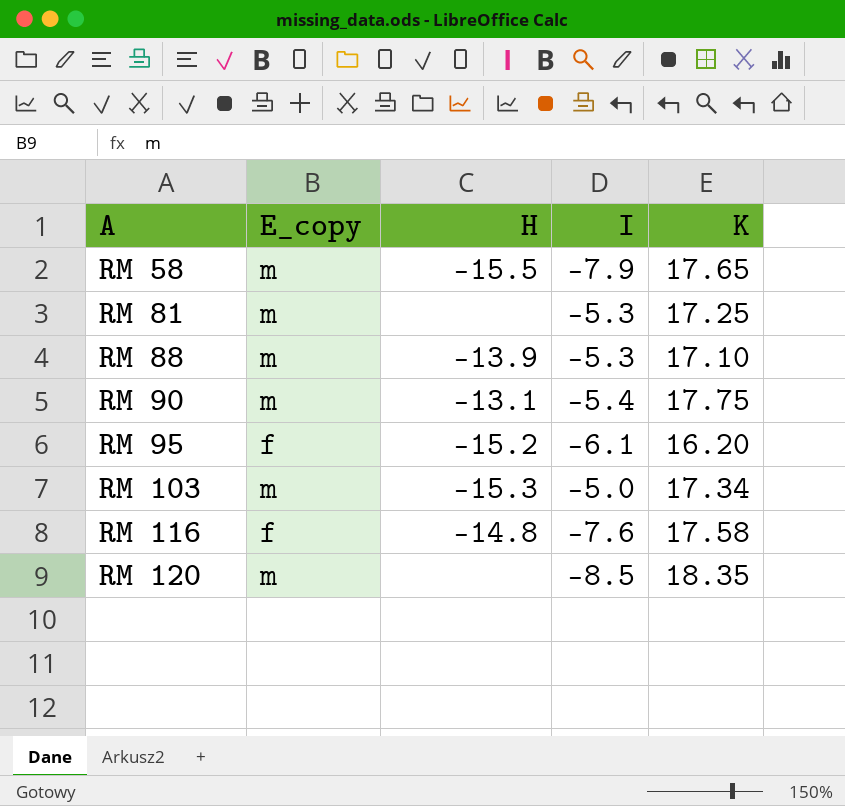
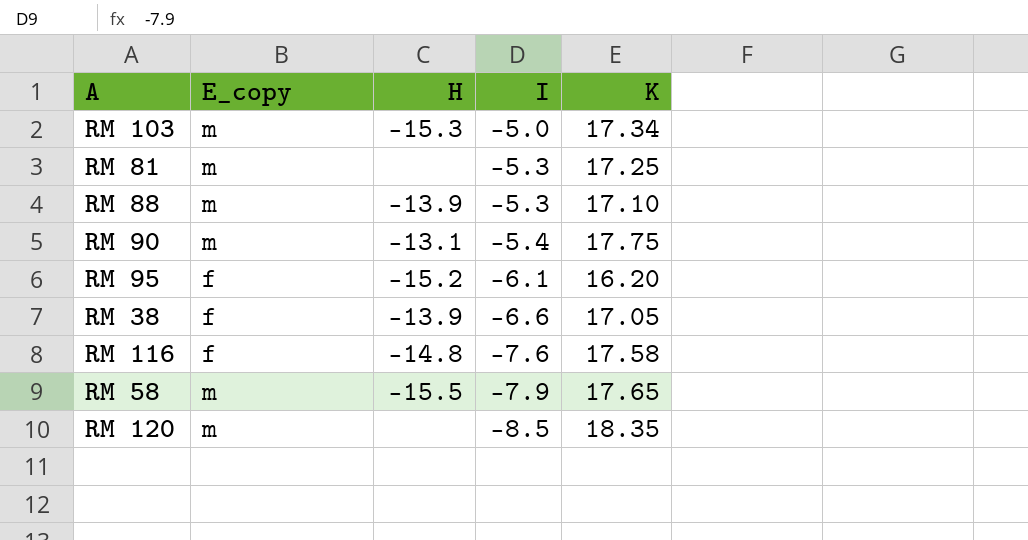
row order: A ascending -> I descending
row RM 38: none -> f | -13.9 | -6.6 | 17.05

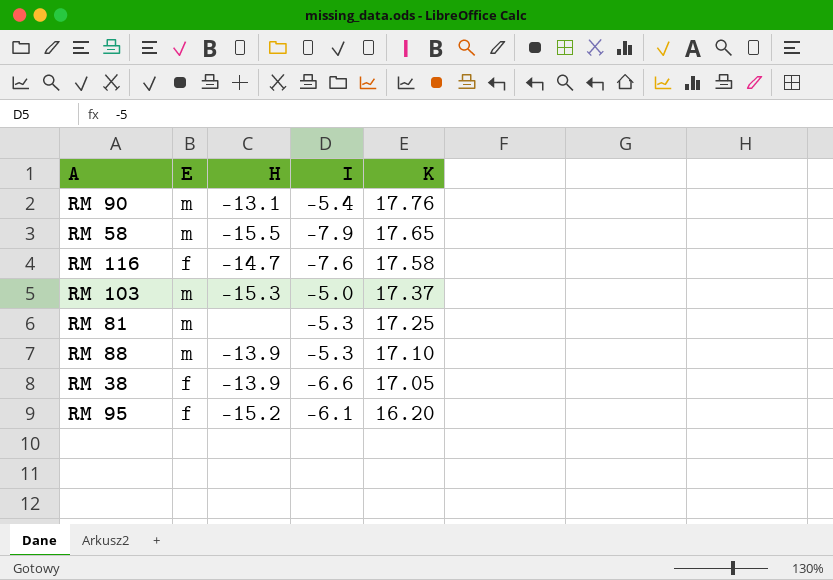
row order: I descending -> K descending
column name: E_copy -> E
row RM 120: m | none | -8.5 | 18.35 -> none
RM 90 | K: 17.75 -> 17.76
RM 116 | H: -14.8 -> -14.7
RM 103 | K: 17.34 -> 17.37

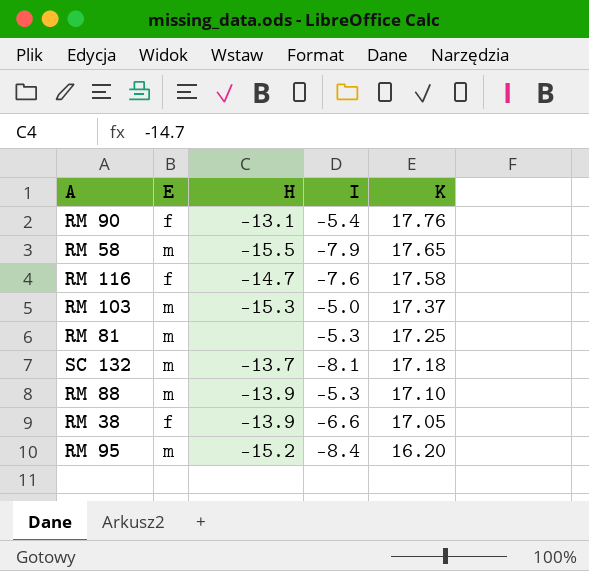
RM 90 | E: m -> f
row SC 132: none -> m | -13.7 | -8.1 | 17.18
RM 95 | E: f -> m
RM 95 | I: -6.1 -> -8.4

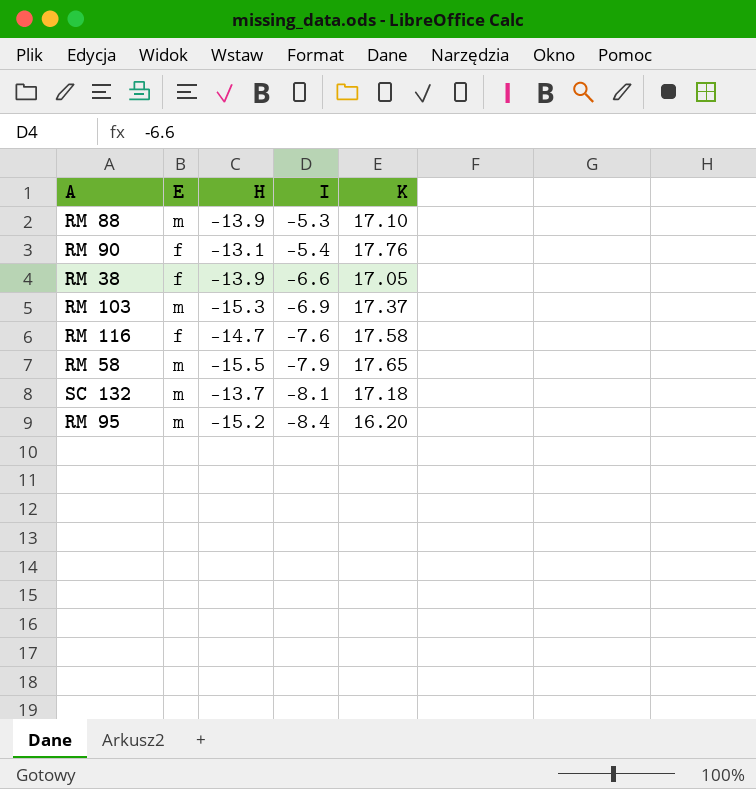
row order: K descending -> I descending
row RM 81: m | none | -5.3 | 17.25 -> none
RM 103 | I: -5.0 -> -6.9

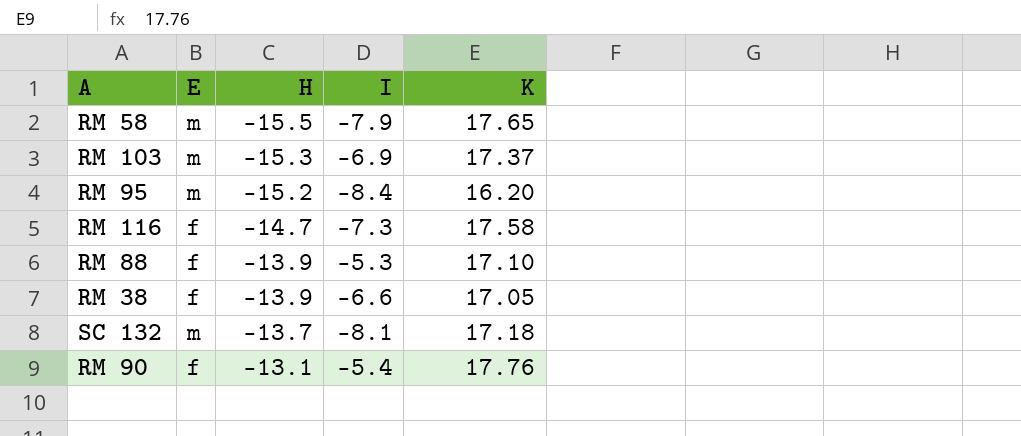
row order: I descending -> H ascending
RM 116 | I: -7.6 -> -7.3
RM 88 | E: m -> f

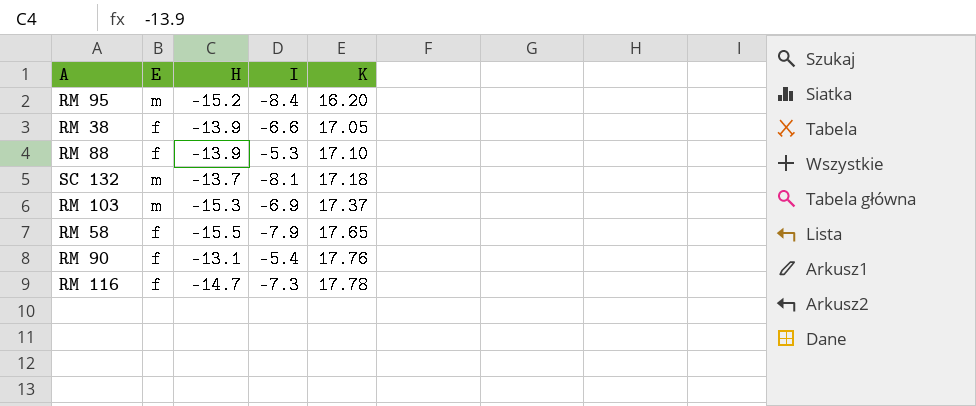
row order: H ascending -> K ascending
RM 58 | E: m -> f
RM 116 | K: 17.58 -> 17.78

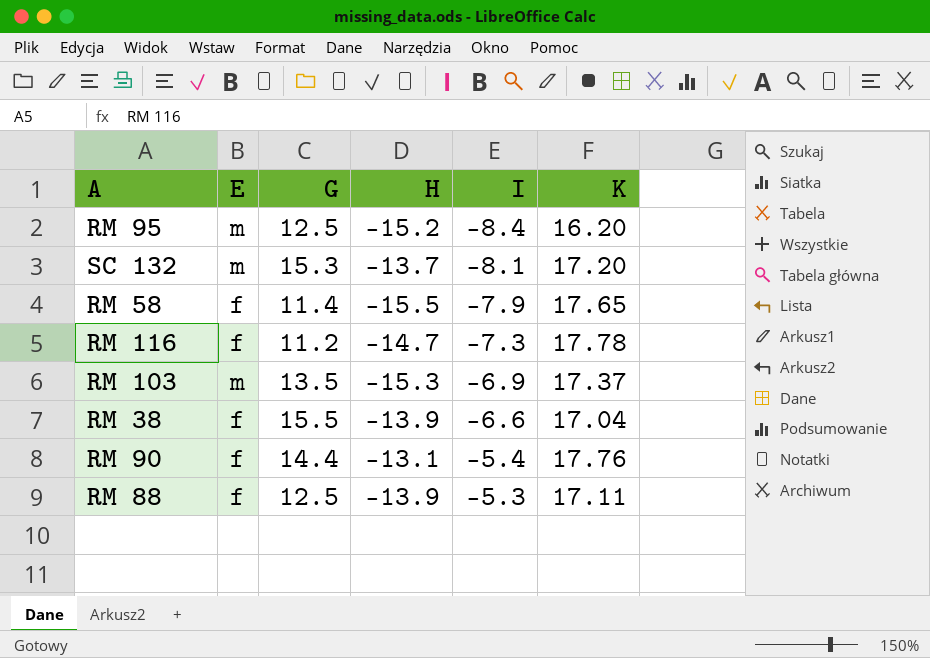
row order: K ascending -> I ascending
column G | position: none -> 3
SC 132 | K: 17.18 -> 17.20
RM 38 | K: 17.05 -> 17.04
RM 88 | K: 17.10 -> 17.11

